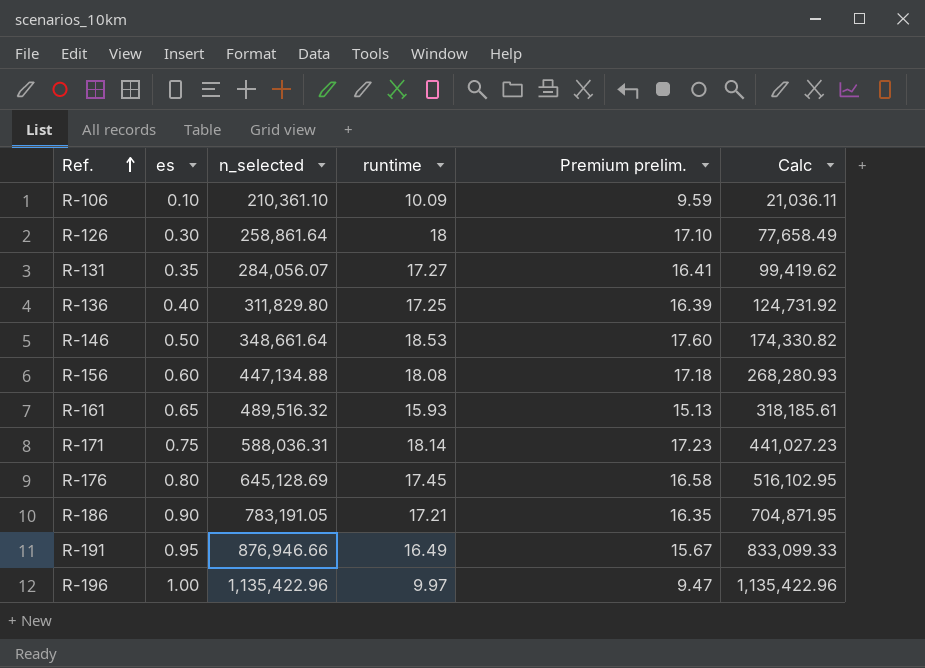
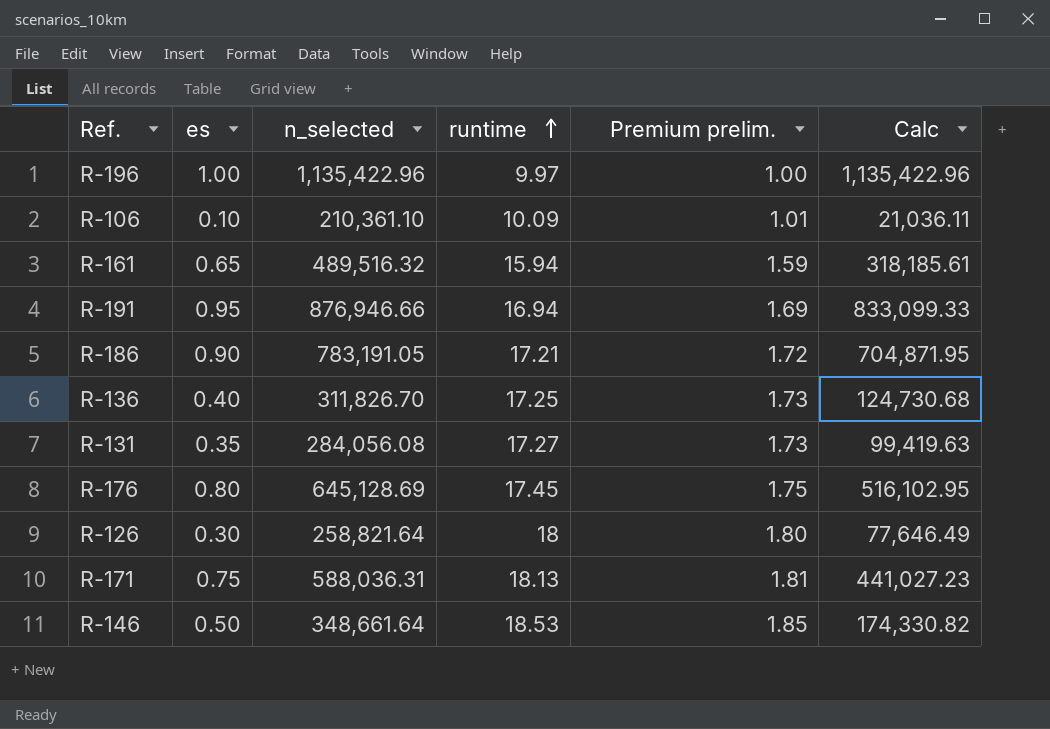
row order: Ref. ascending -> runtime ascending
column Premium prelim. | formula: [runtime] * 0.95 -> [runtime] * 0.1
row R-156: 0.60 | 447,134.88 | 18.08 | 17.18 | 268,280.93 -> none
R-161 | runtime: 15.93 -> 15.94
R-191 | runtime: 16.49 -> 16.94
R-136 | n_selected: 311,829.80 -> 311,826.70
R-136 | Calc: 124,731.92 -> 124,730.68
R-131 | n_selected: 284,056.07 -> 284,056.08
R-131 | Calc: 99,419.62 -> 99,419.63
R-126 | n_selected: 258,861.64 -> 258,821.64
R-126 | Calc: 77,658.49 -> 77,646.49
R-171 | runtime: 18.14 -> 18.13

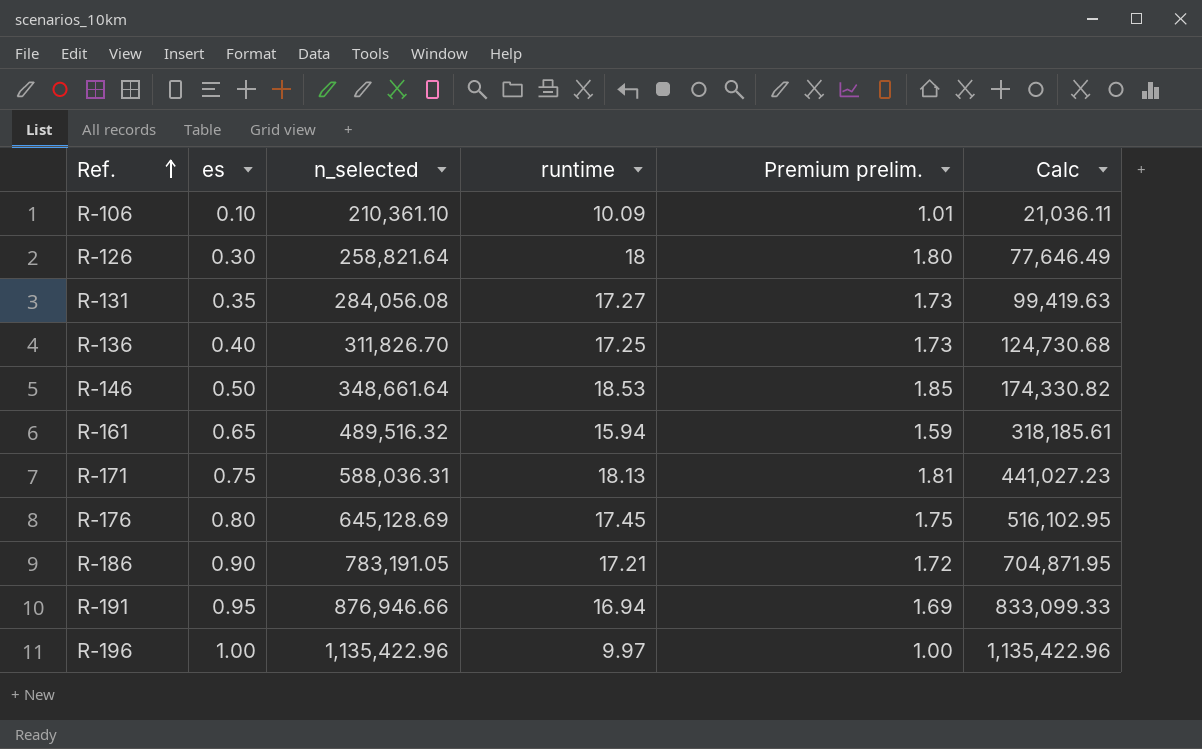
row order: runtime ascending -> Ref. ascending

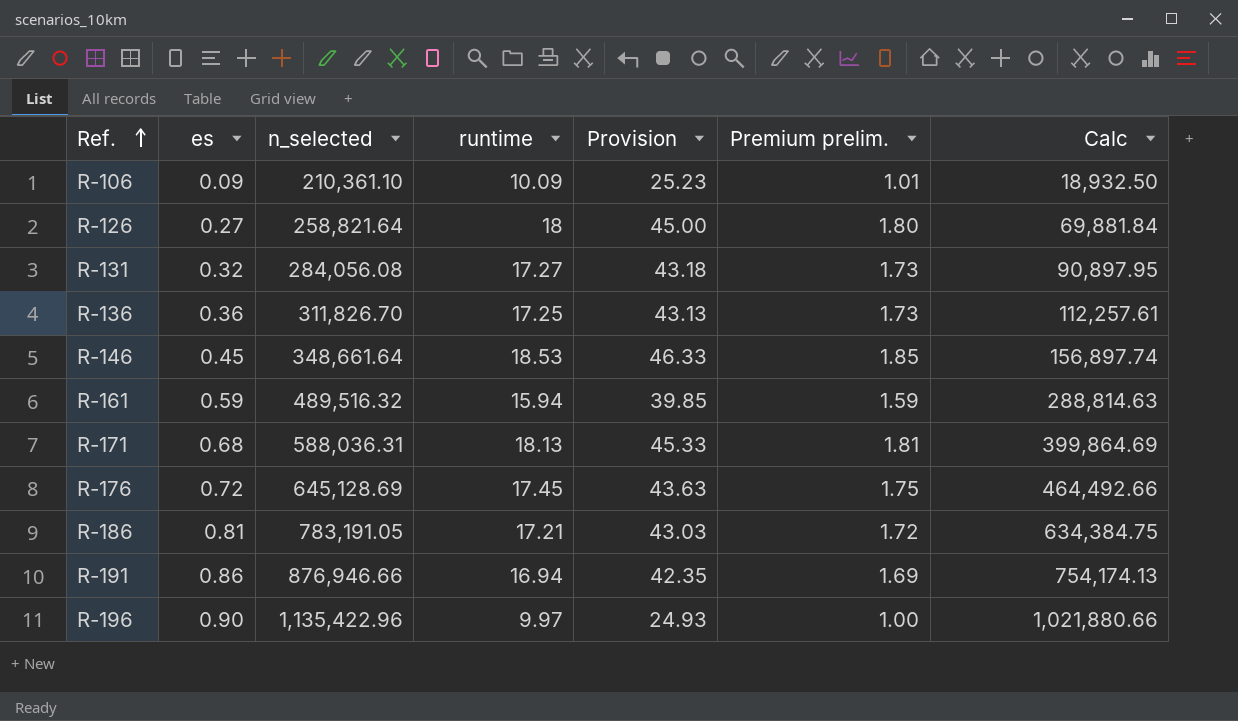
column Provision | formula: none -> [runtime] * 2.5
R-106 | es: 0.10 -> 0.09
R-106 | Calc: 21,036.11 -> 18,932.50
R-126 | es: 0.30 -> 0.27
R-126 | Calc: 77,646.49 -> 69,881.84
R-131 | es: 0.35 -> 0.32
R-131 | Calc: 99,419.63 -> 90,897.95
R-136 | es: 0.40 -> 0.36
R-136 | Calc: 124,730.68 -> 112,257.61
R-146 | es: 0.50 -> 0.45
R-146 | Calc: 174,330.82 -> 156,897.74
R-161 | es: 0.65 -> 0.59
R-161 | Calc: 318,185.61 -> 288,814.63
R-171 | es: 0.75 -> 0.68
R-171 | Calc: 441,027.23 -> 399,864.69
R-176 | es: 0.80 -> 0.72
R-176 | Calc: 516,102.95 -> 464,492.66
R-186 | es: 0.90 -> 0.81
R-186 | Calc: 704,871.95 -> 634,384.75
R-191 | es: 0.95 -> 0.86
R-191 | Calc: 833,099.33 -> 754,174.13
R-196 | es: 1.00 -> 0.90
R-196 | Calc: 1,135,422.96 -> 1,021,880.66

